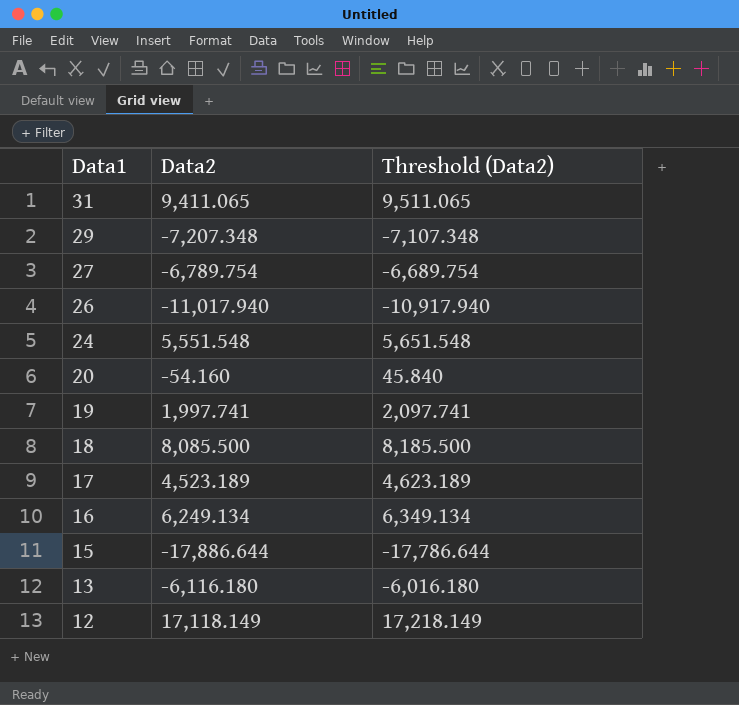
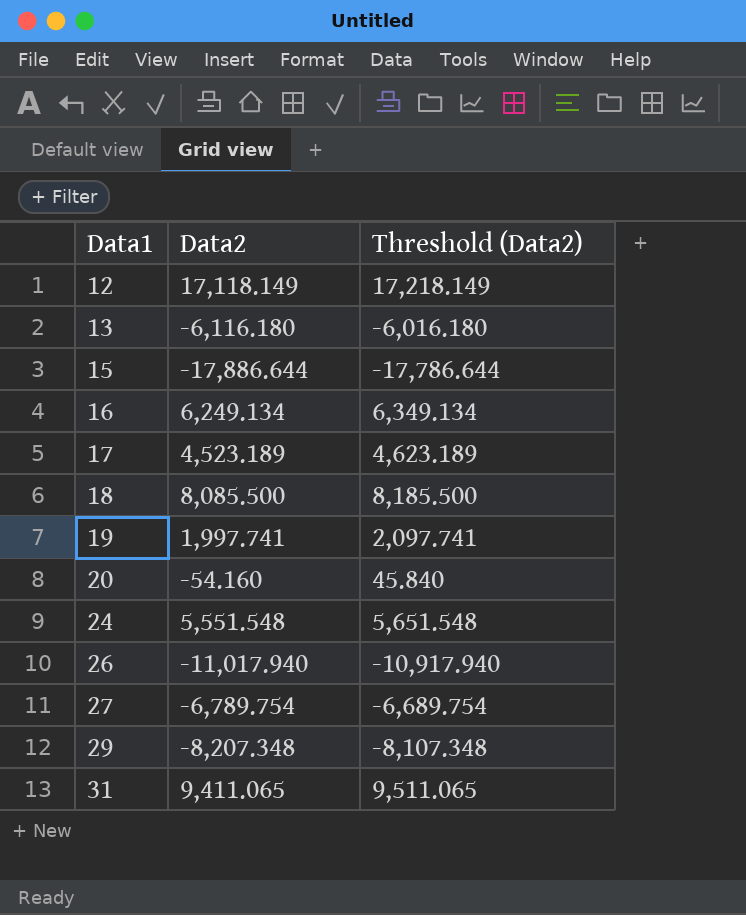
row order: Data1 descending -> Data1 ascending
29 | Data2: -7,207.348 -> -8,207.348
29 | Threshold (Data2): -7,107.348 -> -8,107.348

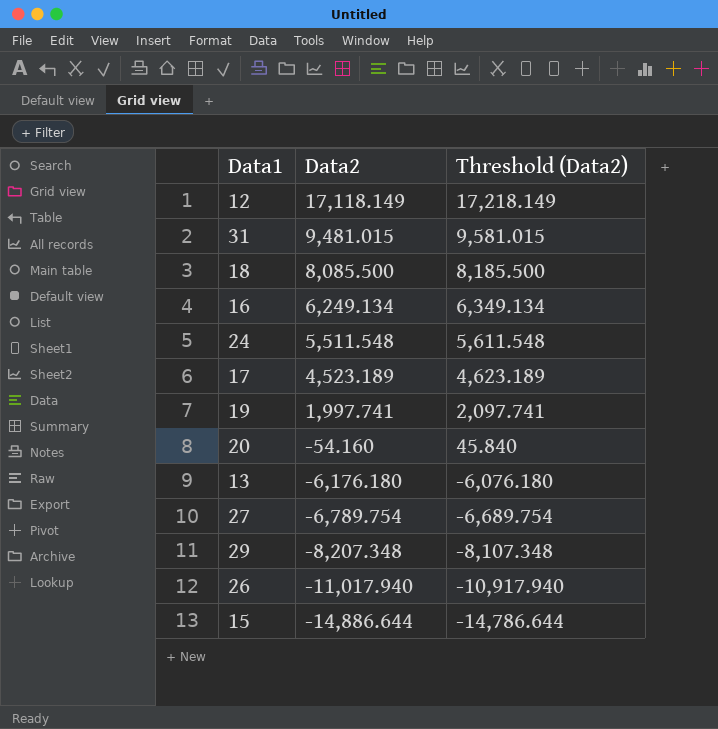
row order: Data1 ascending -> Data2 descending
31 | Data2: 9,411.065 -> 9,481.015
31 | Threshold (Data2): 9,511.065 -> 9,581.015
24 | Data2: 5,551.548 -> 5,511.548
24 | Threshold (Data2): 5,651.548 -> 5,611.548
13 | Data2: -6,116.180 -> -6,176.180
13 | Threshold (Data2): -6,016.180 -> -6,076.180
15 | Data2: -17,886.644 -> -14,886.644
15 | Threshold (Data2): -17,786.644 -> -14,786.644

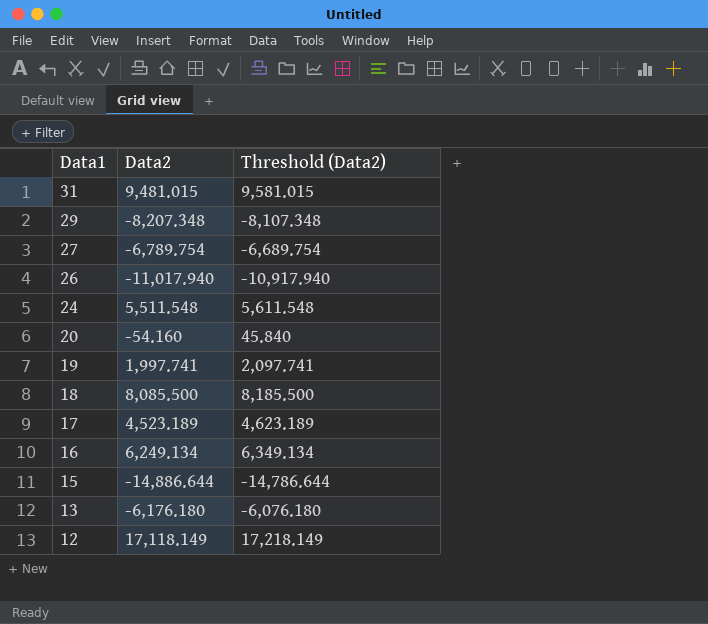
row order: Data2 descending -> Data1 descending

